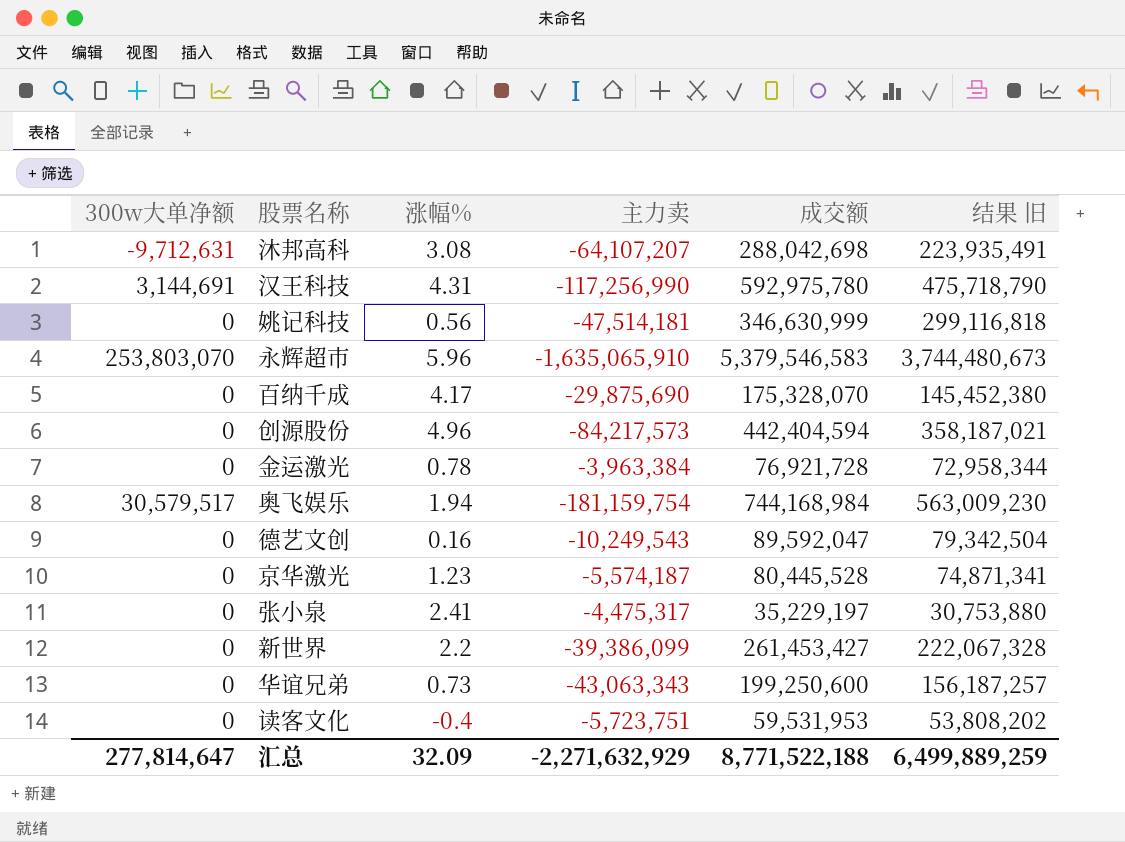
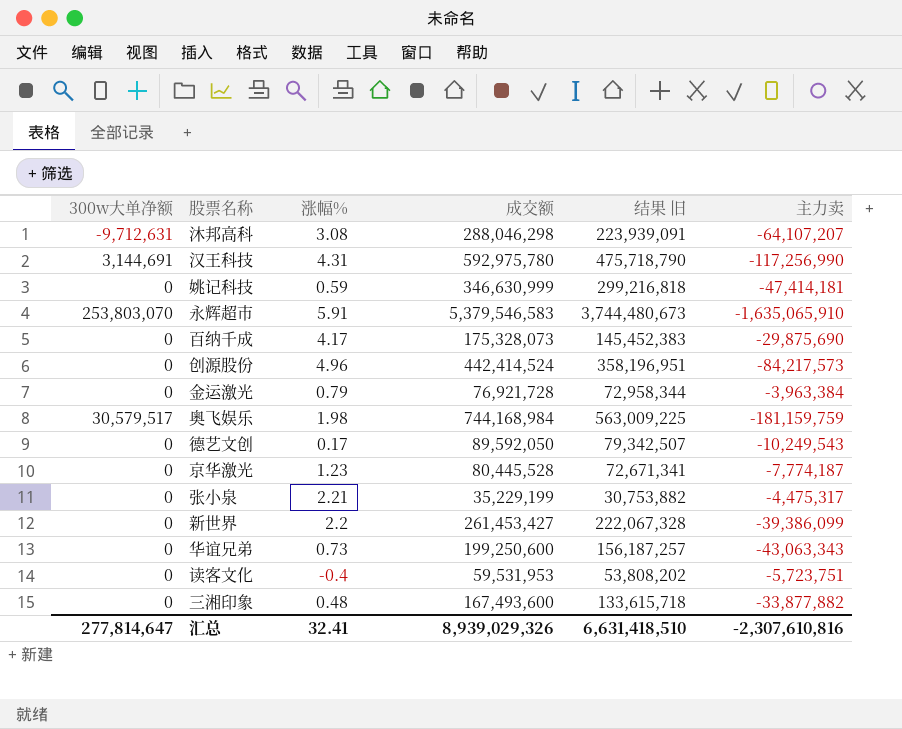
column 主力卖 | position: 4 -> 6
沐邦高科 | 成交额: 288,042,698 -> 288,046,298
沐邦高科 | 结果 旧: 223,935,491 -> 223,939,091
姚记科技 | 涨幅%: 0.56 -> 0.59
姚记科技 | 结果 旧: 299,116,818 -> 299,216,818
姚记科技 | 主力卖: -47,514,181 -> -47,414,181
永辉超市 | 涨幅%: 5.96 -> 5.91
百纳千成 | 成交额: 175,328,070 -> 175,328,073
百纳千成 | 结果 旧: 145,452,380 -> 145,452,383
创源股份 | 成交额: 442,404,594 -> 442,414,524
创源股份 | 结果 旧: 358,187,021 -> 358,196,951
金运激光 | 涨幅%: 0.78 -> 0.79
奥飞娱乐 | 涨幅%: 1.94 -> 1.98
奥飞娱乐 | 结果 旧: 563,009,230 -> 563,009,225
奥飞娱乐 | 主力卖: -181,159,754 -> -181,159,759
德艺文创 | 涨幅%: 0.16 -> 0.17
德艺文创 | 成交额: 89,592,047 -> 89,592,050
德艺文创 | 结果 旧: 79,342,504 -> 79,342,507
京华激光 | 结果 旧: 74,871,341 -> 72,671,341
京华激光 | 主力卖: -5,574,187 -> -7,774,187
张小泉 | 涨幅%: 2.41 -> 2.21
张小泉 | 成交额: 35,229,197 -> 35,229,199
张小泉 | 结果 旧: 30,753,880 -> 30,753,882
row 三湘印象: none -> 0 | 0.48 | 167,493,600 | 133,615,718 | -33,877,882
汇总 | 涨幅%: 32.09 -> 32.41
汇总 | 成交额: 8,771,522,188 -> 8,939,029,326
汇总 | 结果 旧: 6,499,889,259 -> 6,631,418,510
汇总 | 主力卖: -2,271,632,929 -> -2,307,610,816

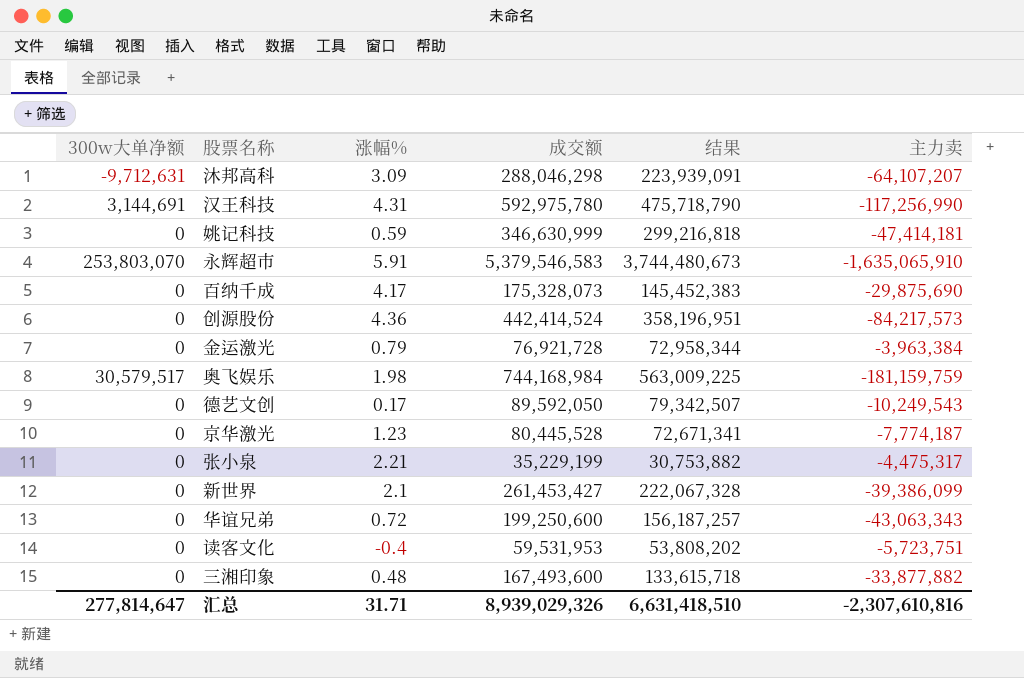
column name: 结果 旧 -> 结果
沐邦高科 | 涨幅%: 3.08 -> 3.09
创源股份 | 涨幅%: 4.96 -> 4.36
新世界 | 涨幅%: 2.2 -> 2.1
华谊兄弟 | 涨幅%: 0.73 -> 0.72
汇总 | 涨幅%: 32.41 -> 31.71

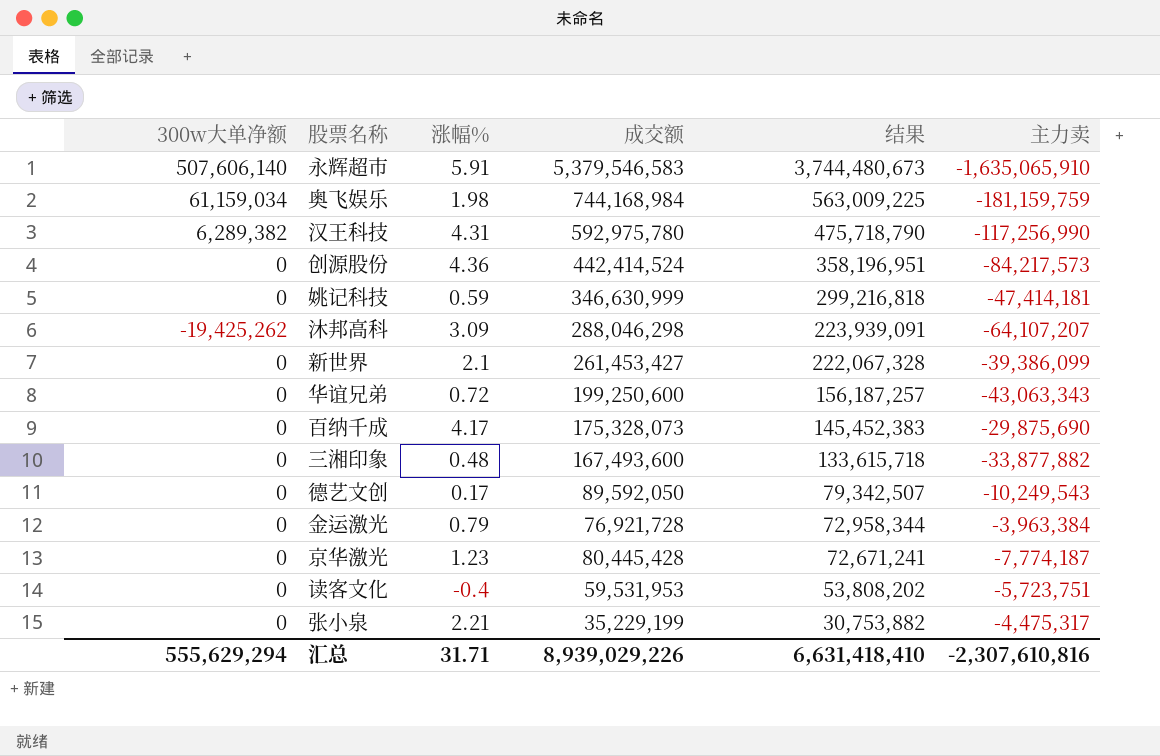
row order: none -> 结果 descending
永辉超市 | 300w大单净额: 253,803,070 -> 507,606,140
奥飞娱乐 | 300w大单净额: 30,579,517 -> 61,159,034
汉王科技 | 300w大单净额: 3,144,691 -> 6,289,382
沐邦高科 | 300w大单净额: -9,712,631 -> -19,425,262
京华激光 | 成交额: 80,445,528 -> 80,445,428
京华激光 | 结果: 72,671,341 -> 72,671,241
汇总 | 300w大单净额: 277,814,647 -> 555,629,294
汇总 | 成交额: 8,939,029,326 -> 8,939,029,226
汇总 | 结果: 6,631,418,510 -> 6,631,418,410

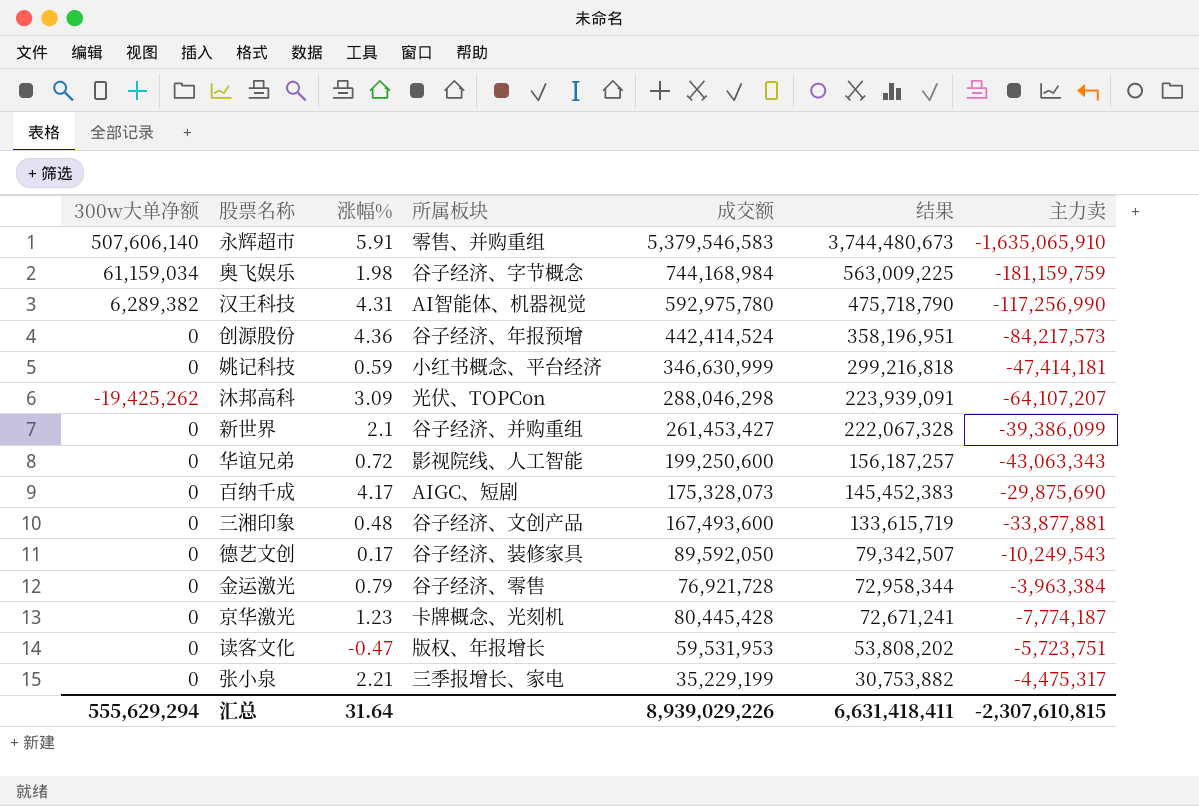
column 所属板块 | position: none -> 4
三湘印象 | 结果: 133,615,718 -> 133,615,719
三湘印象 | 主力卖: -33,877,882 -> -33,877,881
读客文化 | 涨幅%: -0.4 -> -0.47
汇总 | 涨幅%: 31.71 -> 31.64
汇总 | 结果: 6,631,418,410 -> 6,631,418,411
汇总 | 主力卖: -2,307,610,816 -> -2,307,610,815

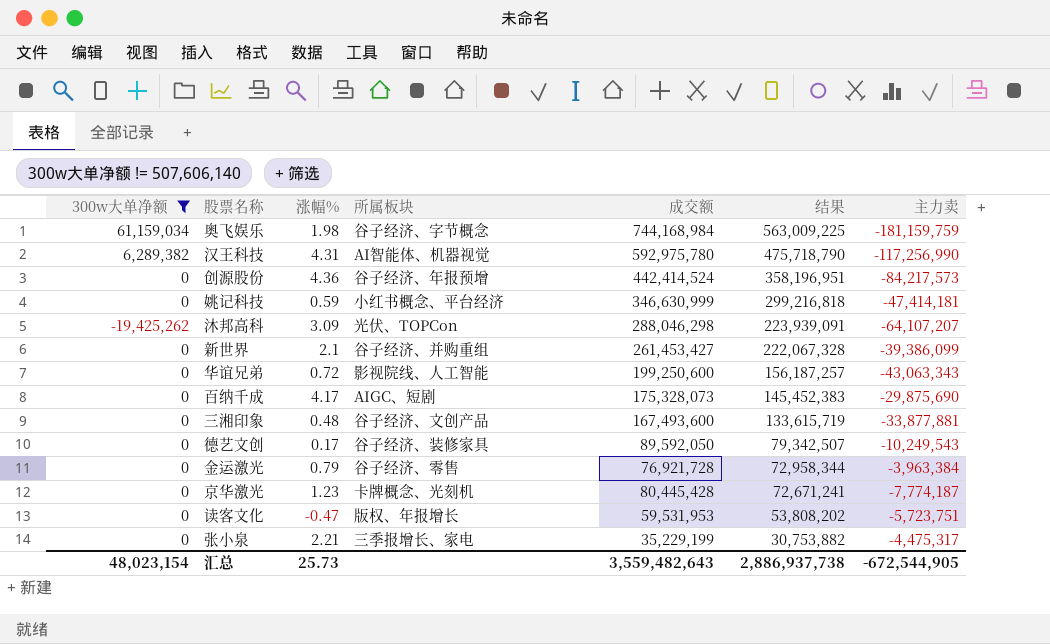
filter: none -> 300w大单净额 != 507,606,140
汇总 | 300w大单净额: 555,629,294 -> 48,023,154
汇总 | 涨幅%: 31.64 -> 25.73
汇总 | 成交额: 8,939,029,226 -> 3,559,482,643
汇总 | 结果: 6,631,418,411 -> 2,886,937,738
汇总 | 主力卖: -2,307,610,815 -> -672,544,905

